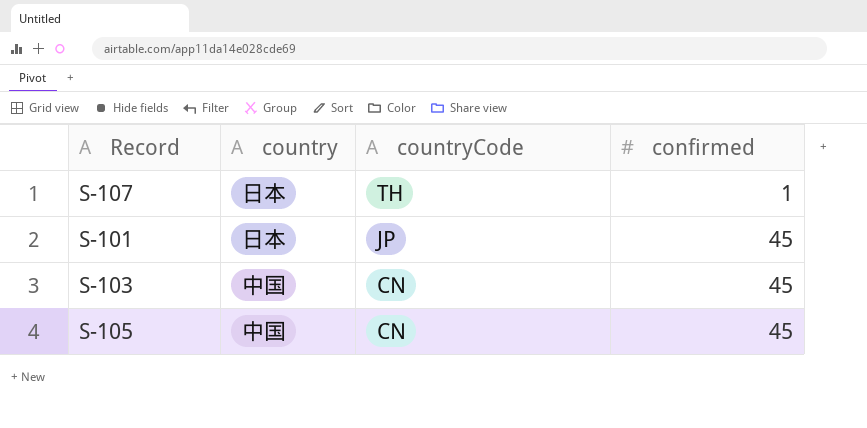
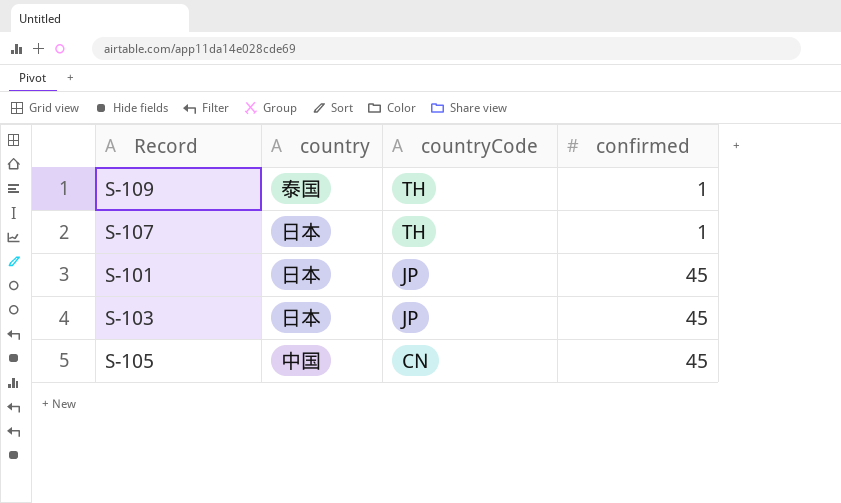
row S-109: none -> 泰国 | TH | 1
S-103 | country: 中国 -> 日本
S-103 | countryCode: CN -> JP

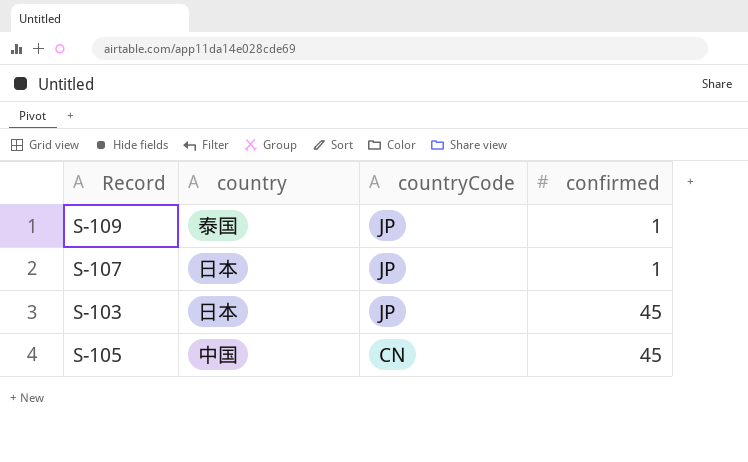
row S-101: 日本 | JP | 45 -> none
S-109 | countryCode: TH -> JP
S-107 | countryCode: TH -> JP

